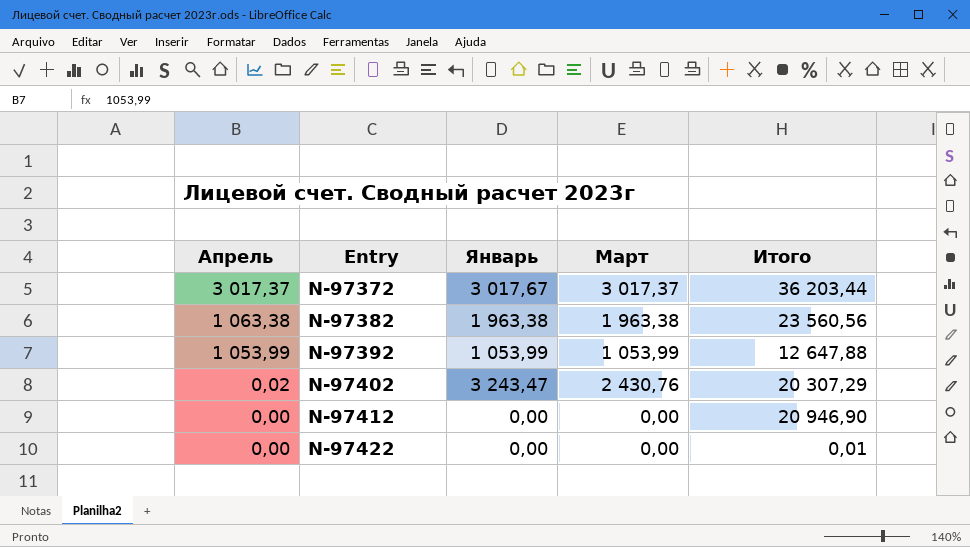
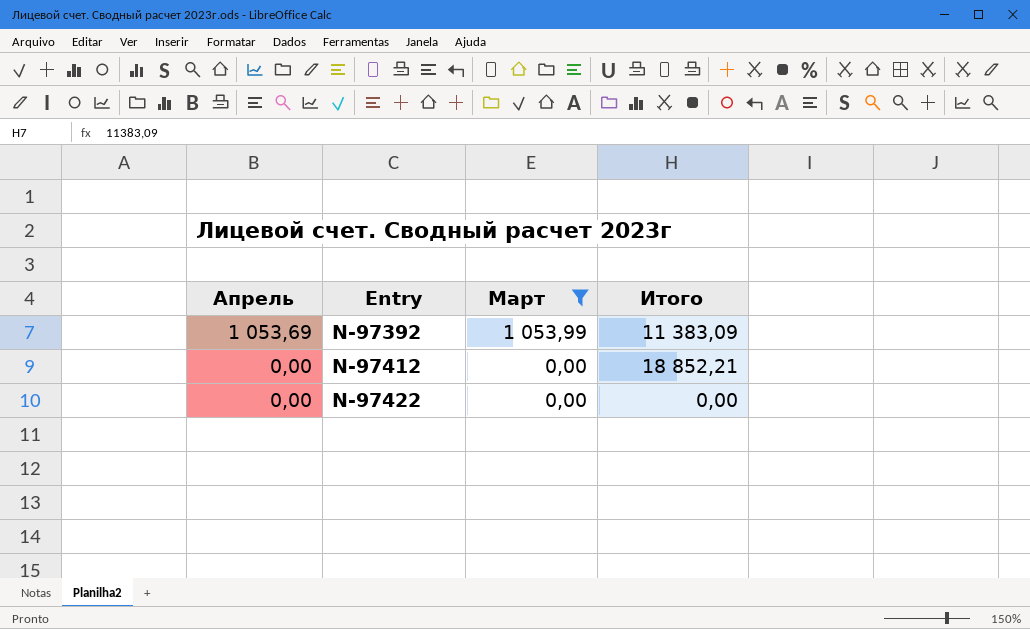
filter: none -> Март <= 1 053,99
column Январь | position: 3 -> none
N-97392 | Апрель: 1 053,99 -> 1 053,69
N-97392 | Итого: 12 647,88 -> 11 383,09
N-97412 | Итого: 20 946,90 -> 18 852,21
N-97422 | Итого: 0,01 -> 0,00

